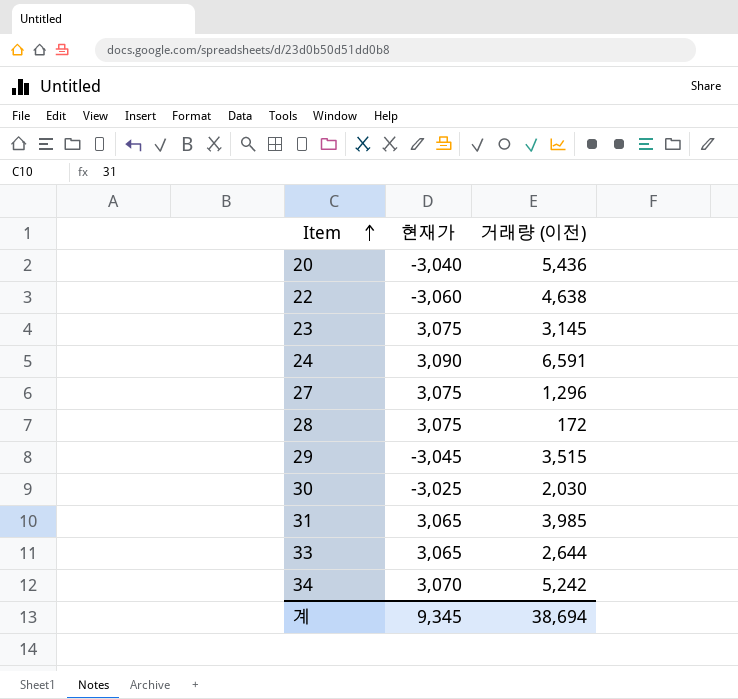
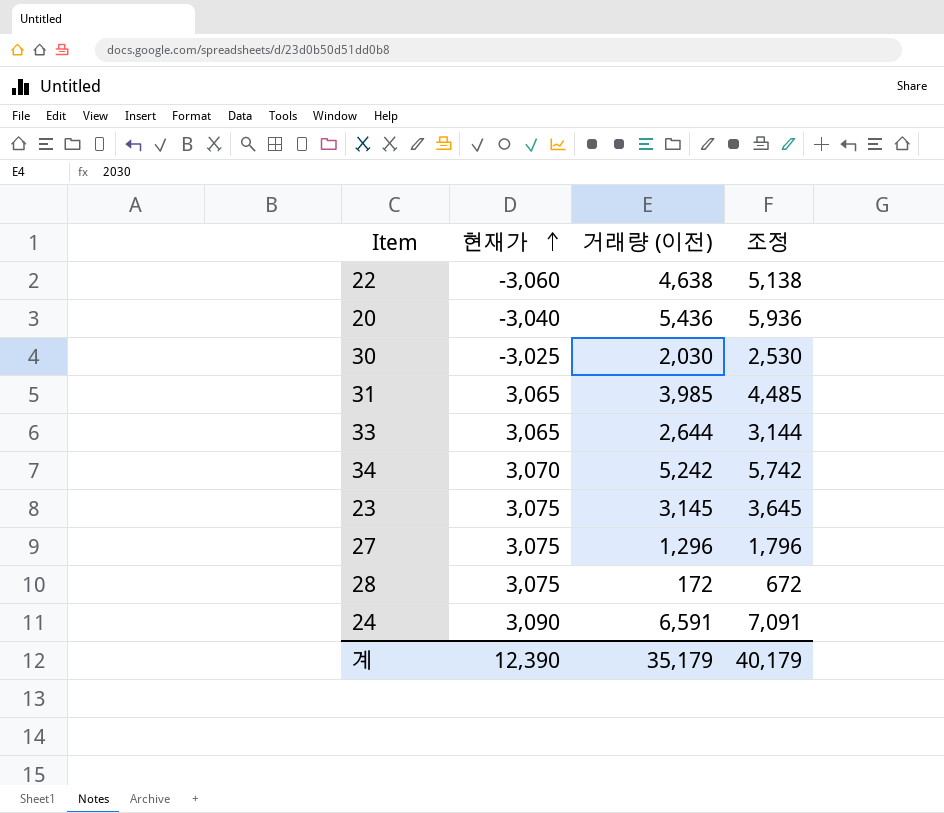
row order: Item ascending -> 현재가 ascending
column 조정 | formula: none -> [거래량 (이전)] + 500
row 29: -3,045 | 3,515 -> none
계 | 현재가: 9,345 -> 12,390
계 | 거래량 (이전): 38,694 -> 35,179

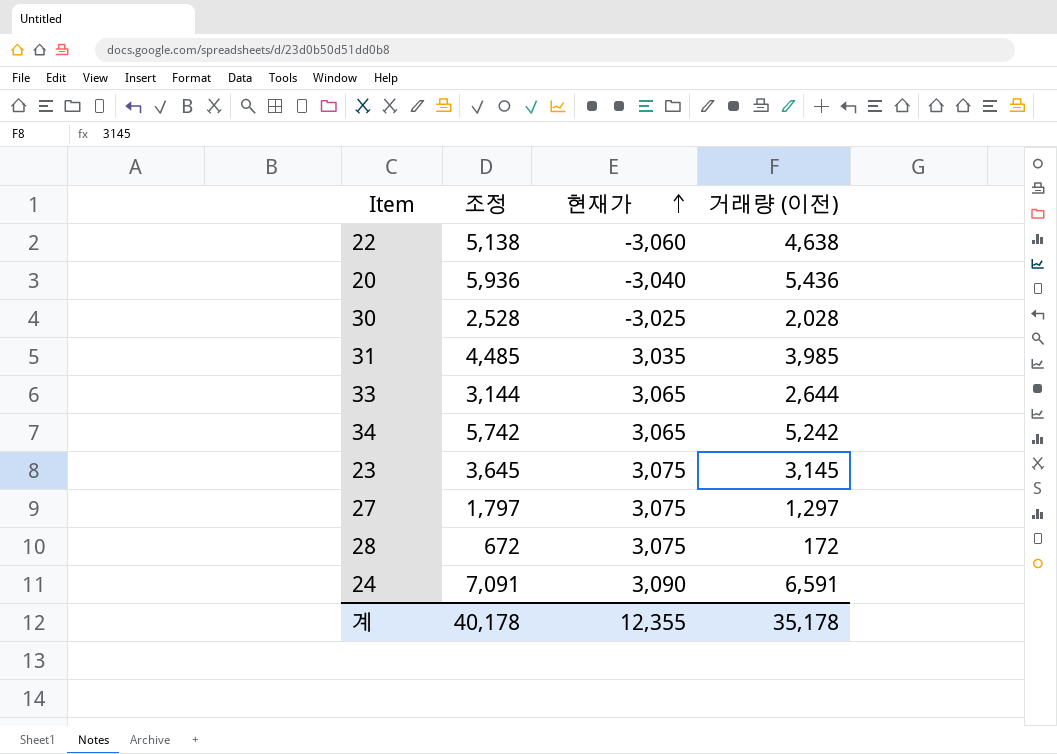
column 조정 | position: 4 -> 2
30 | 조정: 2,530 -> 2,528
30 | 거래량 (이전): 2,030 -> 2,028
31 | 현재가: 3,065 -> 3,035
34 | 현재가: 3,070 -> 3,065
27 | 조정: 1,796 -> 1,797
27 | 거래량 (이전): 1,296 -> 1,297
계 | 조정: 40,179 -> 40,178
계 | 현재가: 12,390 -> 12,355
계 | 거래량 (이전): 35,179 -> 35,178

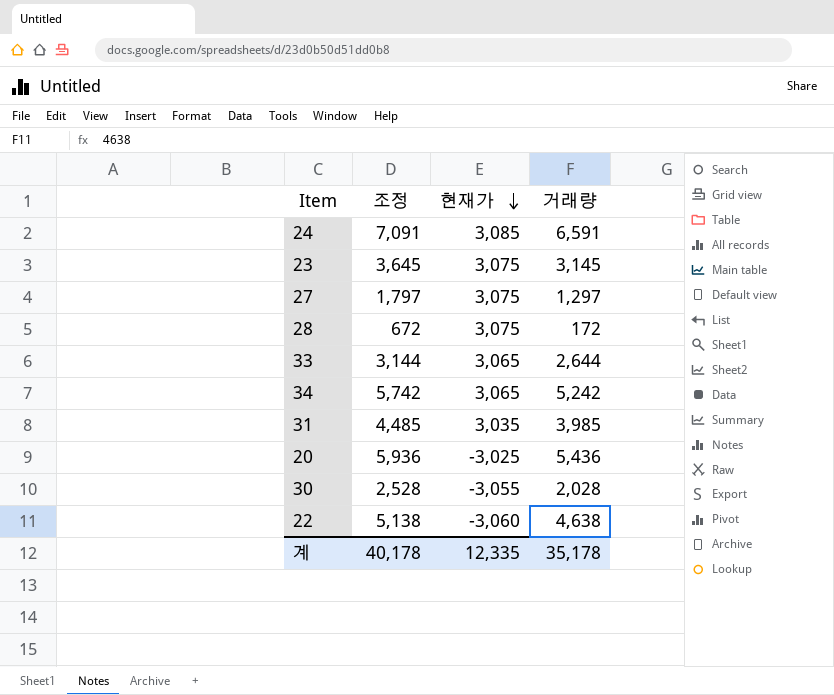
row order: 현재가 ascending -> 현재가 descending
column name: 거래량 (이전) -> 거래량
24 | 현재가: 3,090 -> 3,085
20 | 현재가: -3,040 -> -3,025
30 | 현재가: -3,025 -> -3,055
계 | 현재가: 12,355 -> 12,335

